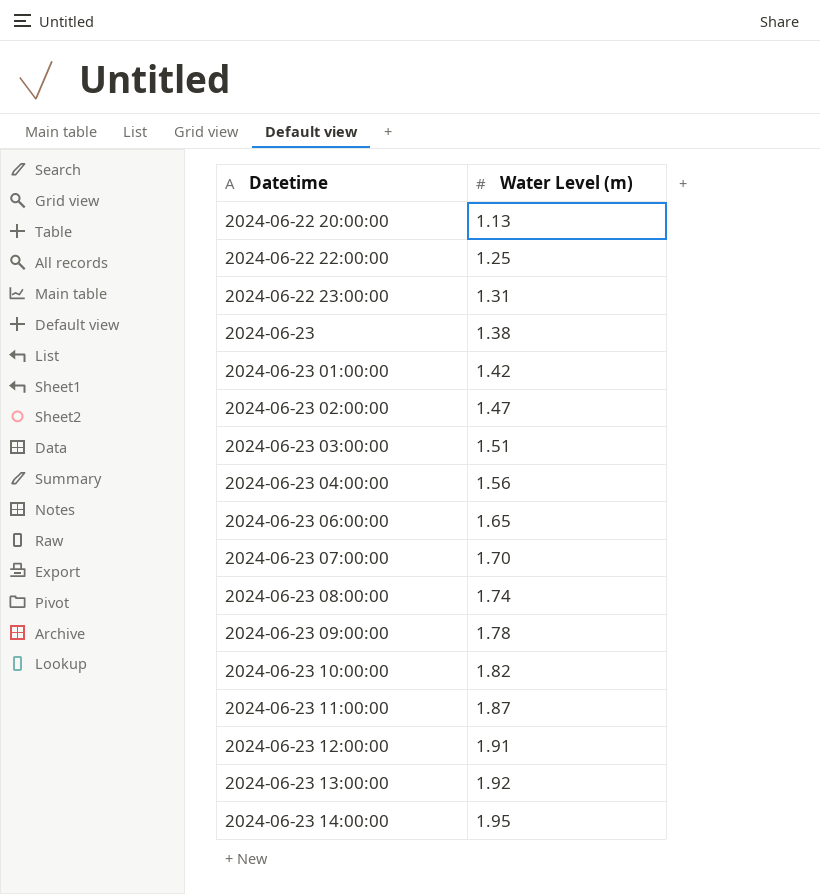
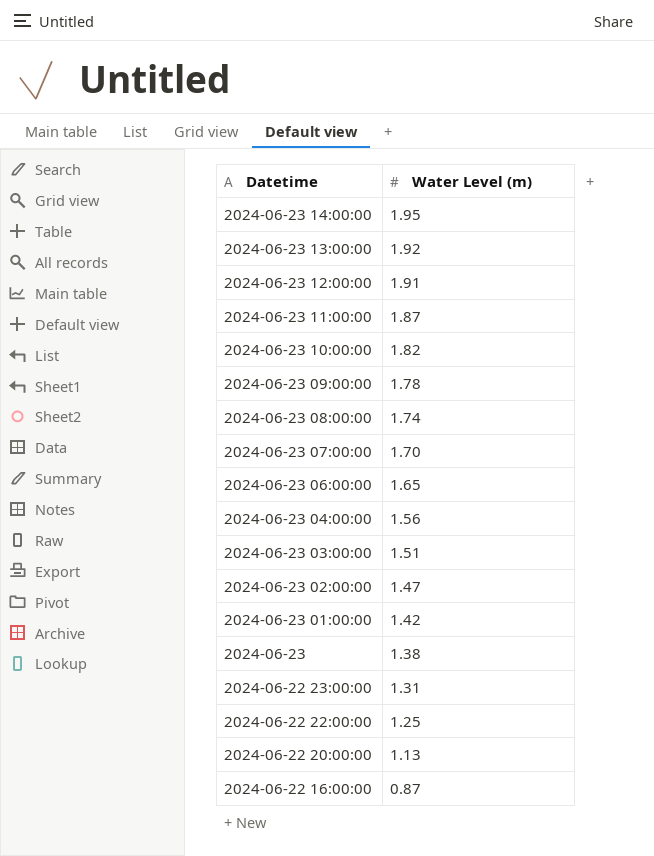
row order: Datetime ascending -> Datetime descending
row 2024-06-22 16:00:00: none -> 0.87

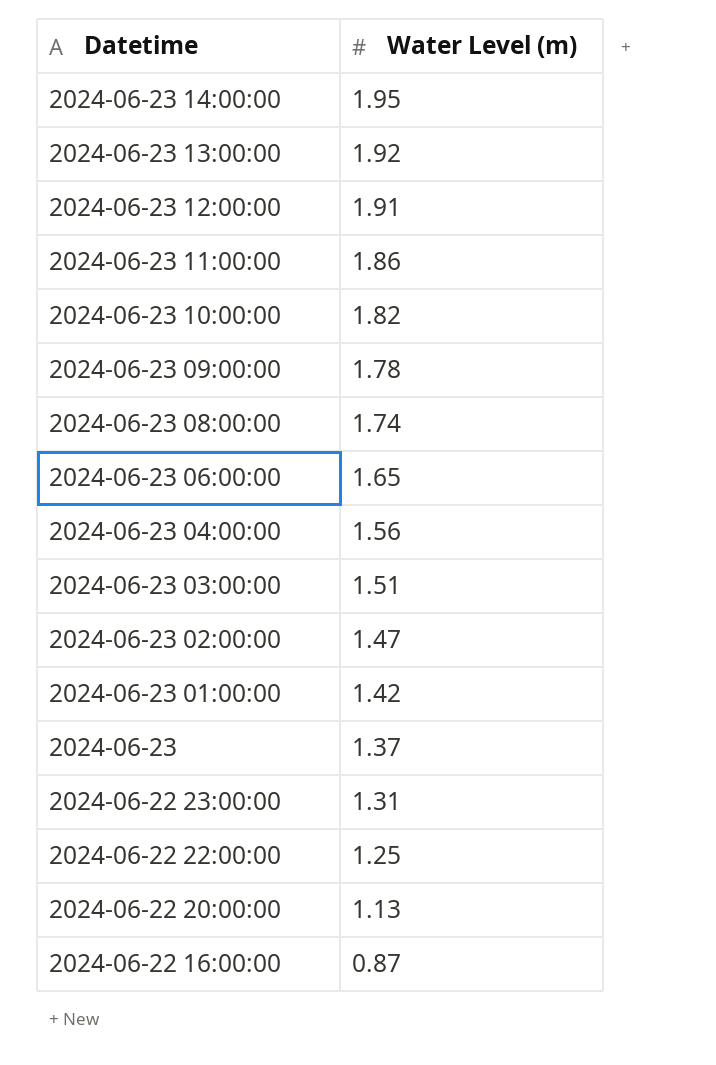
row 2024-06-23 07:00:00: 1.70 -> none
2024-06-23 11:00:00 | Water Level (m): 1.87 -> 1.86
2024-06-23 | Water Level (m): 1.38 -> 1.37

